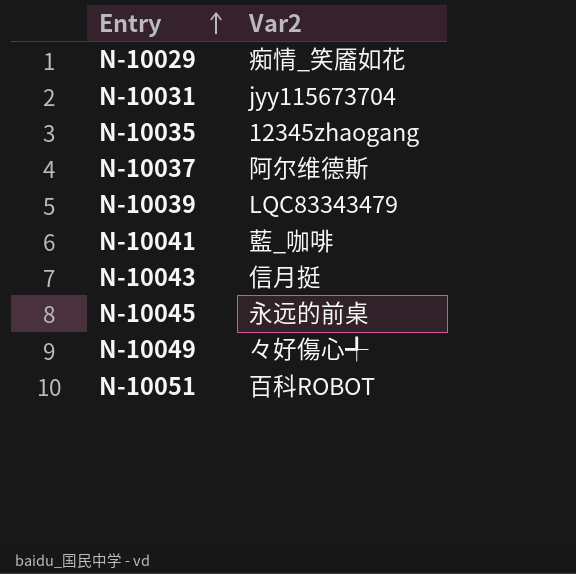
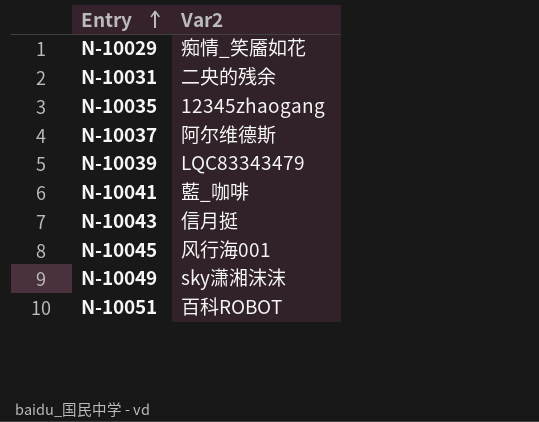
N-10031 | Var2: jyy115673704 -> 二央的残余
N-10045 | Var2: 永远的前桌 -> 风行海001
N-10049 | Var2: 々好傷心╃ -> sky潇湘沫沫

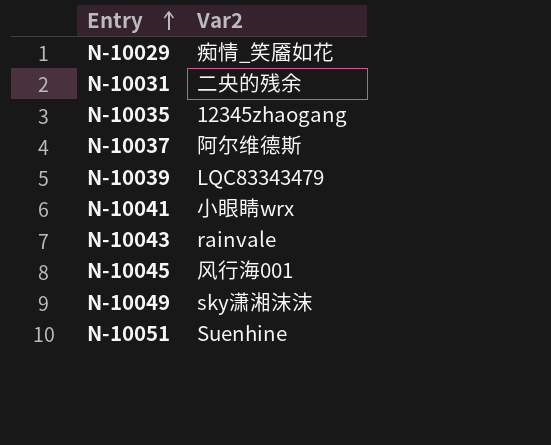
N-10041 | Var2: 藍_咖啡 -> 小眼睛wrx
N-10043 | Var2: 信月挺 -> rainvale
N-10051 | Var2: 百科ROBOT -> Suenhine

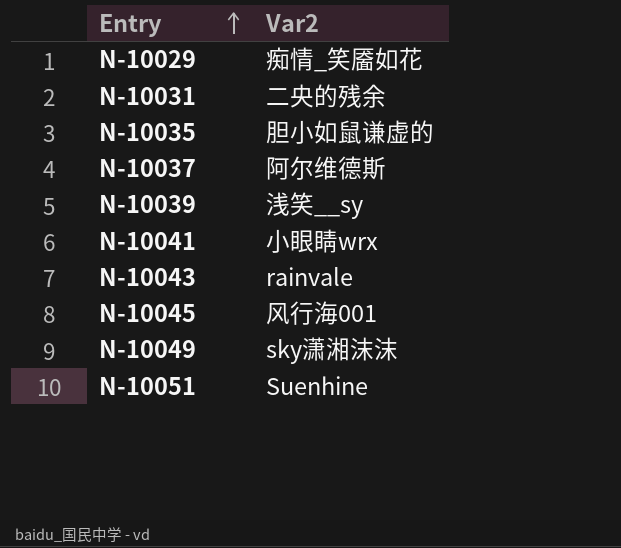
N-10035 | Var2: 12345zhaogang -> 胆小如鼠谦虚的
N-10039 | Var2: LQC83343479 -> 浅笑__sy

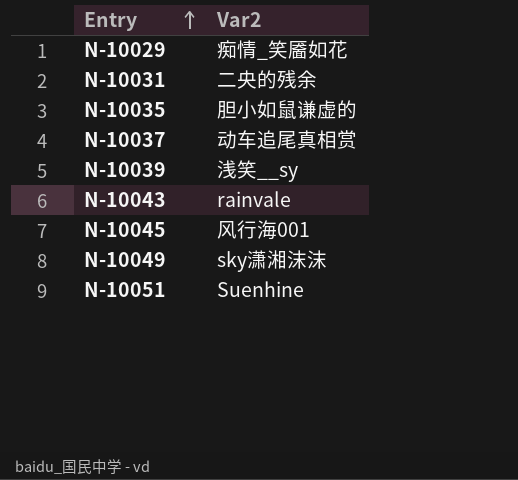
row N-10041: 小眼睛wrx -> none
N-10037 | Var2: 阿尔维德斯 -> 动车追尾真相赏

